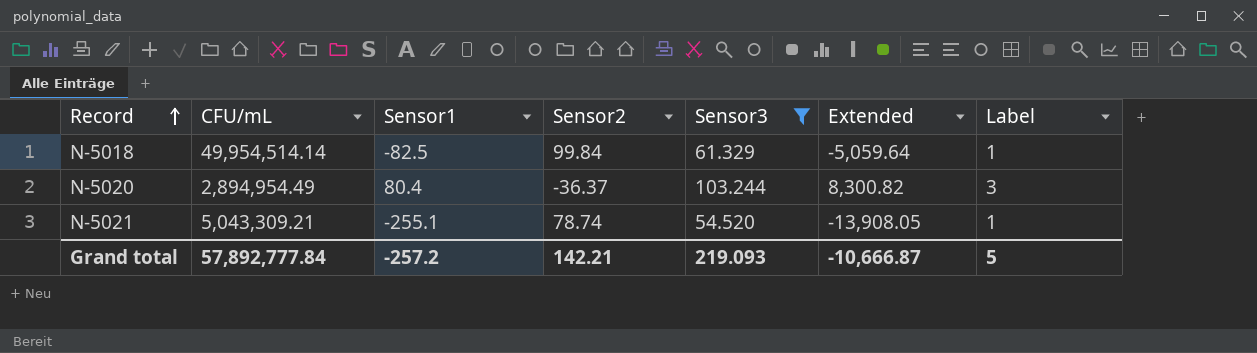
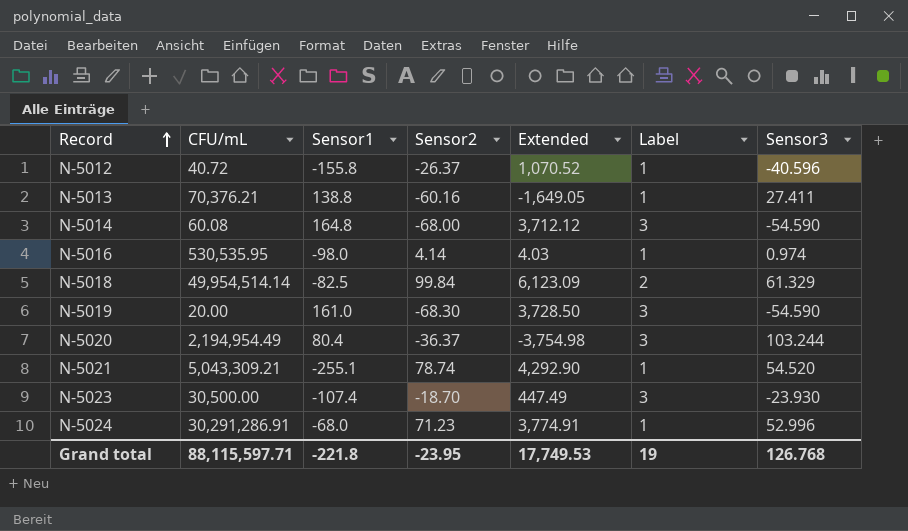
filter: Sensor3 >= 54.520 -> none
column Extended | formula: [Sensor1] * [Sensor3] -> [Sensor2] * [Sensor3]
column Sensor3 | position: 5 -> 7
N-5018 | Label: 1 -> 2
N-5020 | CFU/mL: 2,894,954.49 -> 2,194,954.49
Grand total | CFU/mL: 57,892,777.84 -> 88,115,597.71
Grand total | Sensor1: -257.2 -> -221.8
Grand total | Sensor2: 142.21 -> -23.95
Grand total | Extended: -10,666.87 -> 17,749.53
Grand total | Label: 5 -> 19
Grand total | Sensor3: 219.093 -> 126.768

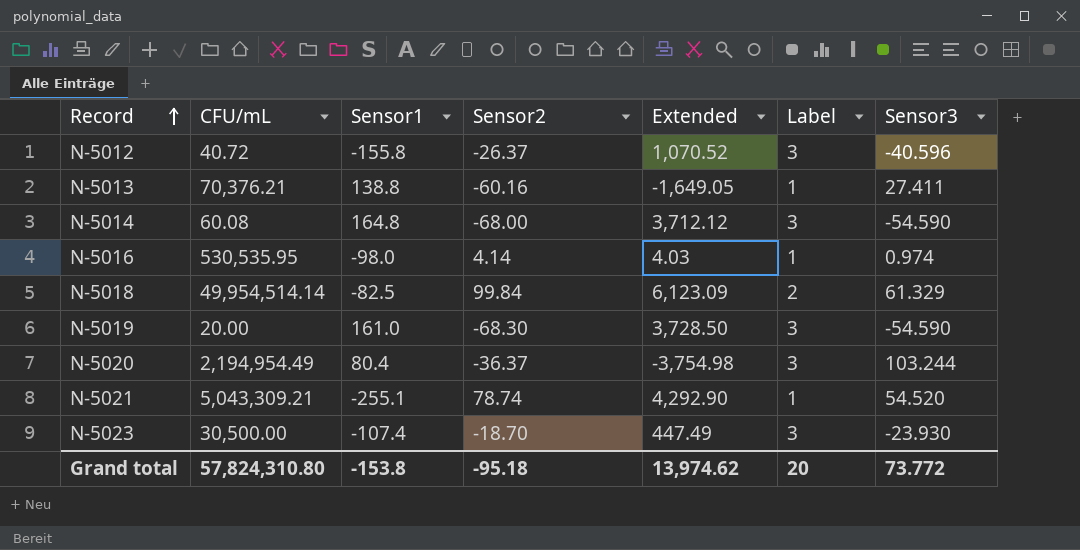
row N-5024: 30,291,286.91 | -68.0 | 71.23 | 3,774.91 | 1 | 52.996 -> none
N-5012 | Label: 1 -> 3
Grand total | CFU/mL: 88,115,597.71 -> 57,824,310.80
Grand total | Sensor1: -221.8 -> -153.8
Grand total | Sensor2: -23.95 -> -95.18
Grand total | Extended: 17,749.53 -> 13,974.62
Grand total | Label: 19 -> 20
Grand total | Sensor3: 126.768 -> 73.772

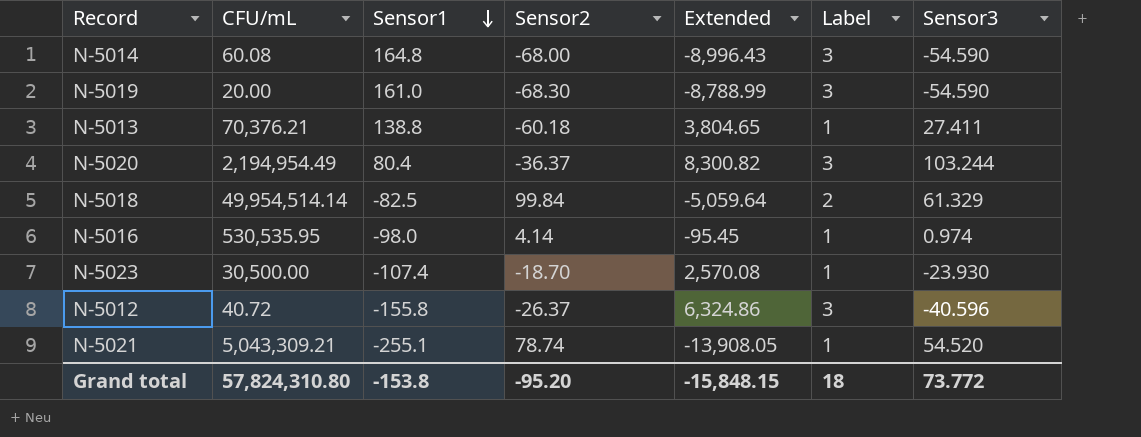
row order: Record ascending -> Sensor1 descending
column Extended | formula: [Sensor2] * [Sensor3] -> [Sensor1] * [Sensor3]
N-5013 | Sensor2: -60.16 -> -60.18
N-5023 | Label: 3 -> 1
Grand total | Sensor2: -95.18 -> -95.20
Grand total | Extended: 13,974.62 -> -15,848.15
Grand total | Label: 20 -> 18

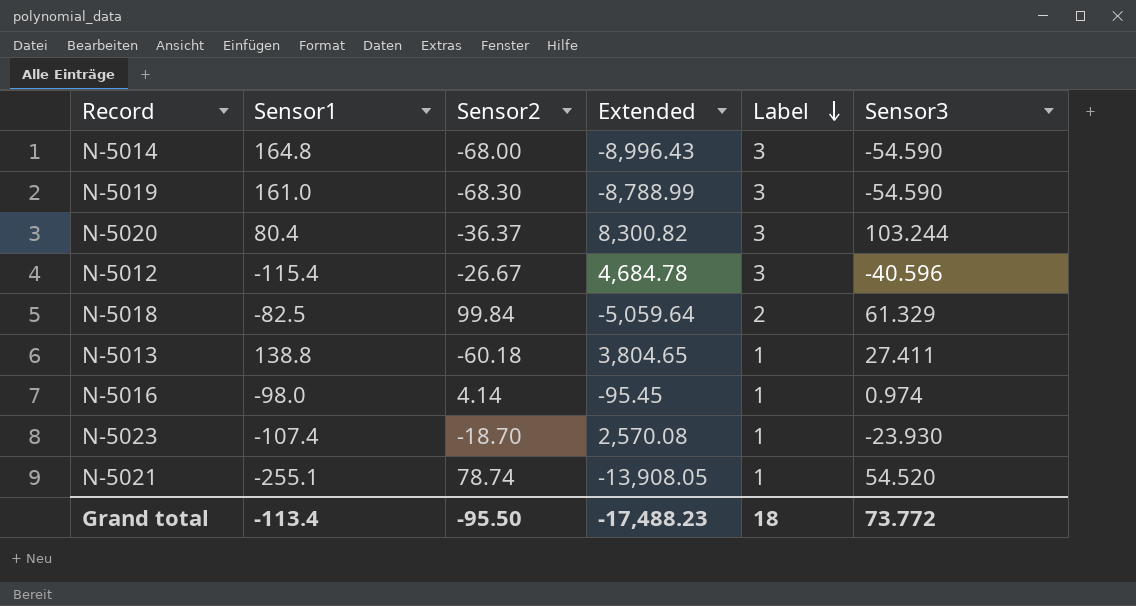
row order: Sensor1 descending -> Label descending
column CFU/mL | position: 2 -> none
N-5012 | Sensor1: -155.8 -> -115.4
N-5012 | Sensor2: -26.37 -> -26.67
N-5012 | Extended: 6,324.86 -> 4,684.78
Grand total | Sensor1: -153.8 -> -113.4
Grand total | Sensor2: -95.20 -> -95.50
Grand total | Extended: -15,848.15 -> -17,488.23

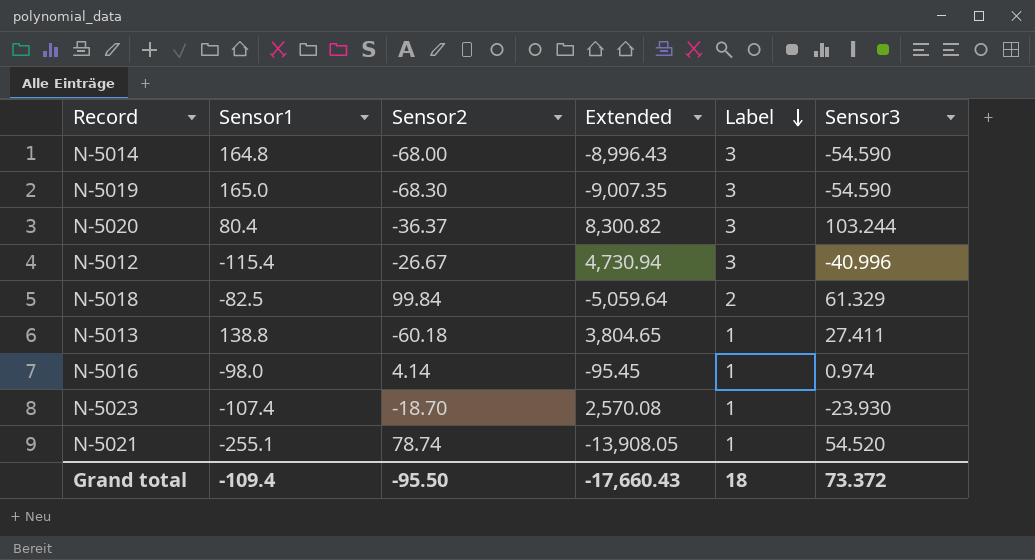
N-5019 | Sensor1: 161.0 -> 165.0
N-5019 | Extended: -8,788.99 -> -9,007.35
N-5012 | Extended: 4,684.78 -> 4,730.94
N-5012 | Sensor3: -40.596 -> -40.996
Grand total | Sensor1: -113.4 -> -109.4
Grand total | Extended: -17,488.23 -> -17,660.43
Grand total | Sensor3: 73.772 -> 73.372

